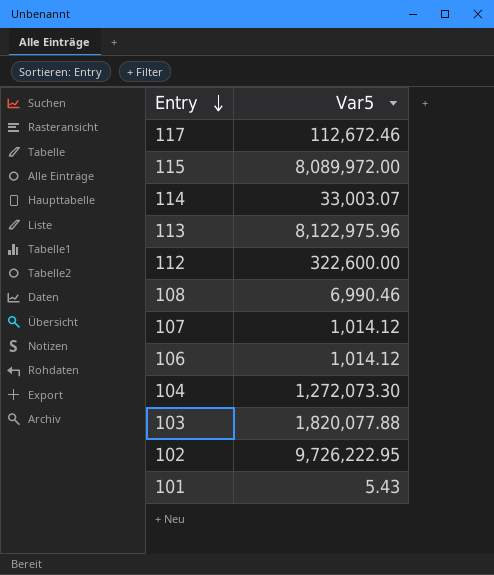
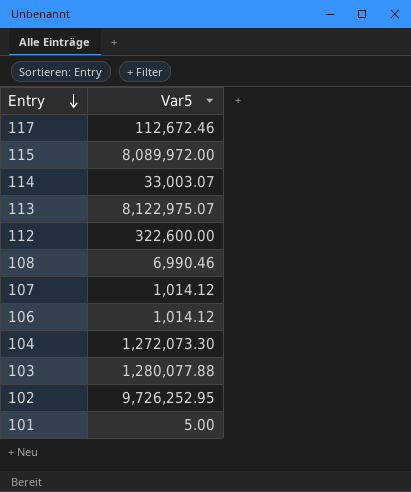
113 | Var5: 8,122,975.96 -> 8,122,975.07
103 | Var5: 1,820,077.88 -> 1,280,077.88
102 | Var5: 9,726,222.95 -> 9,726,252.95
101 | Var5: 5.43 -> 5.00

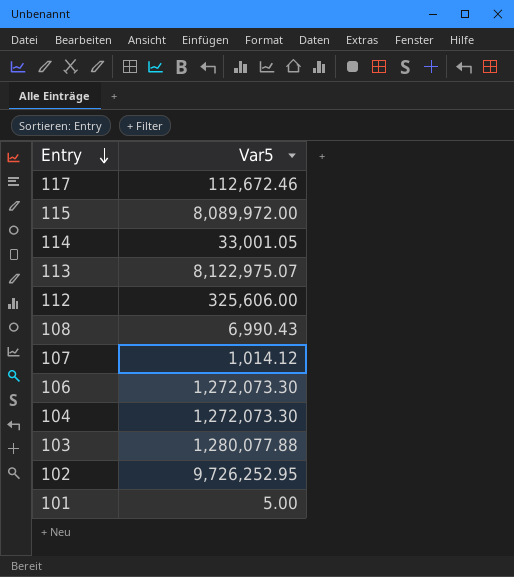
114 | Var5: 33,003.07 -> 33,001.05
112 | Var5: 322,600.00 -> 325,606.00
108 | Var5: 6,990.46 -> 6,990.43
106 | Var5: 1,014.12 -> 1,272,073.30

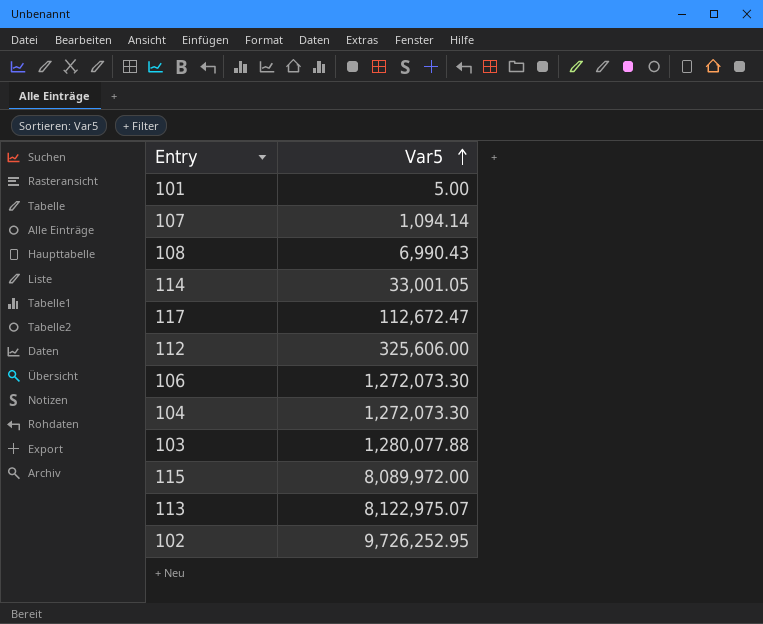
row order: Entry descending -> Var5 ascending
107 | Var5: 1,014.12 -> 1,094.14
117 | Var5: 112,672.46 -> 112,672.47

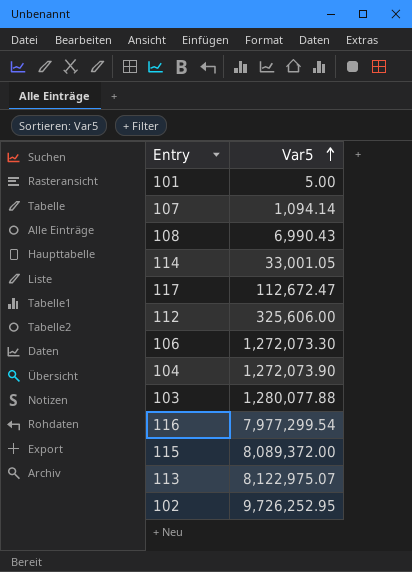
104 | Var5: 1,272,073.30 -> 1,272,073.90
row 116: none -> 7,977,299.54
115 | Var5: 8,089,972.00 -> 8,089,372.00

